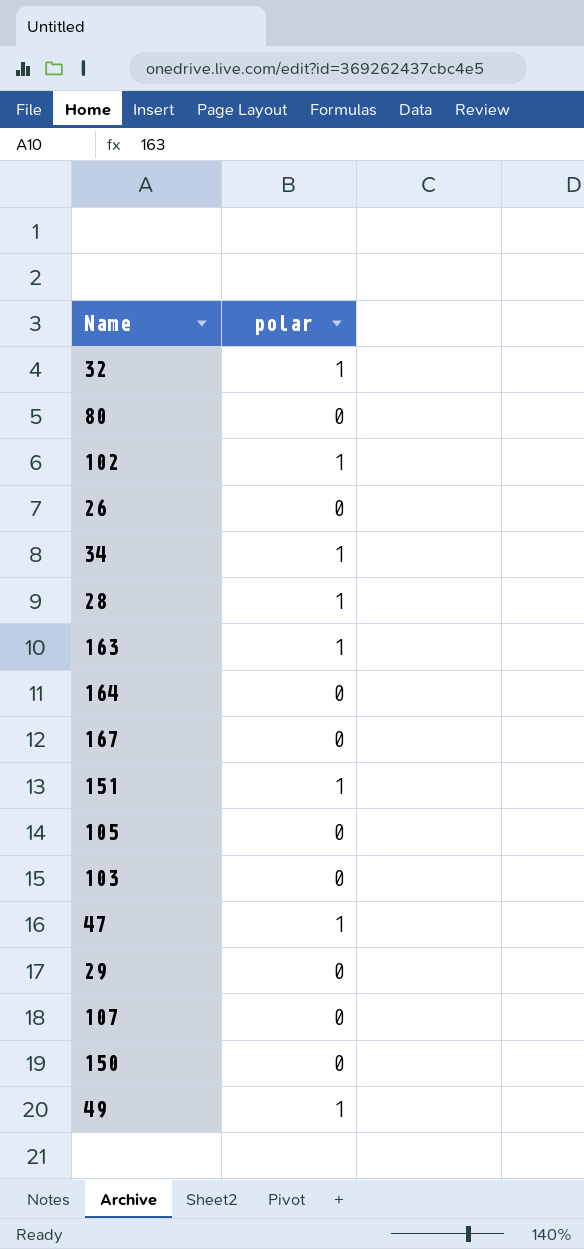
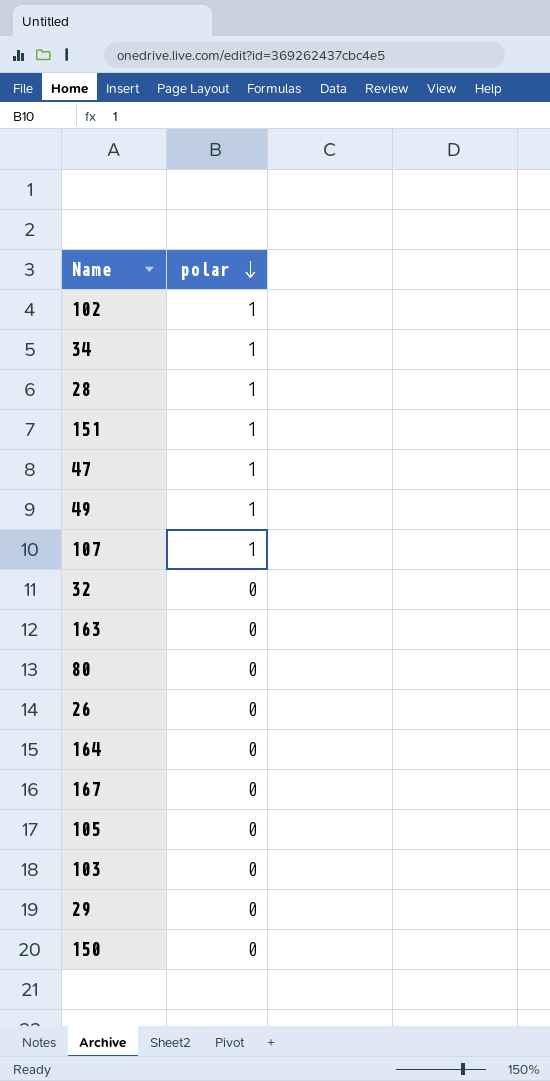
row order: none -> polar descending
107 | polar: 0 -> 1
32 | polar: 1 -> 0
163 | polar: 1 -> 0

